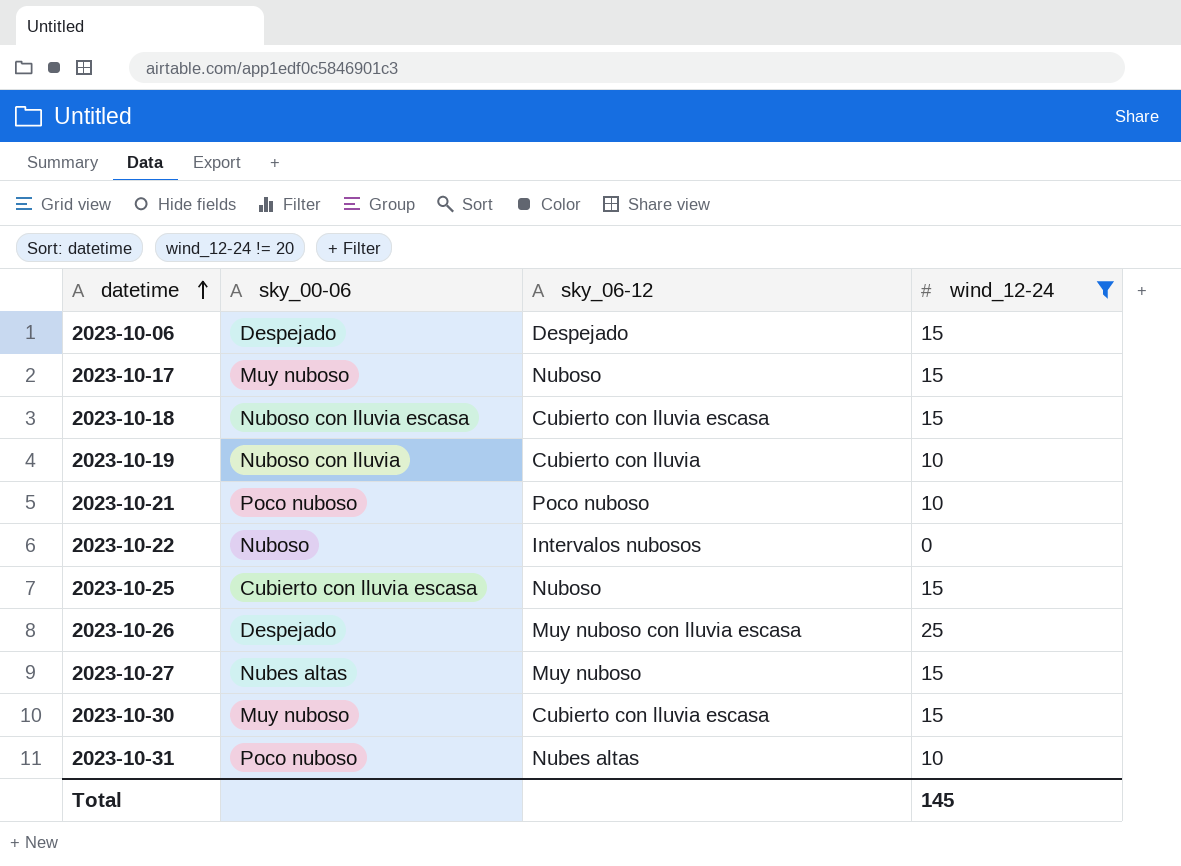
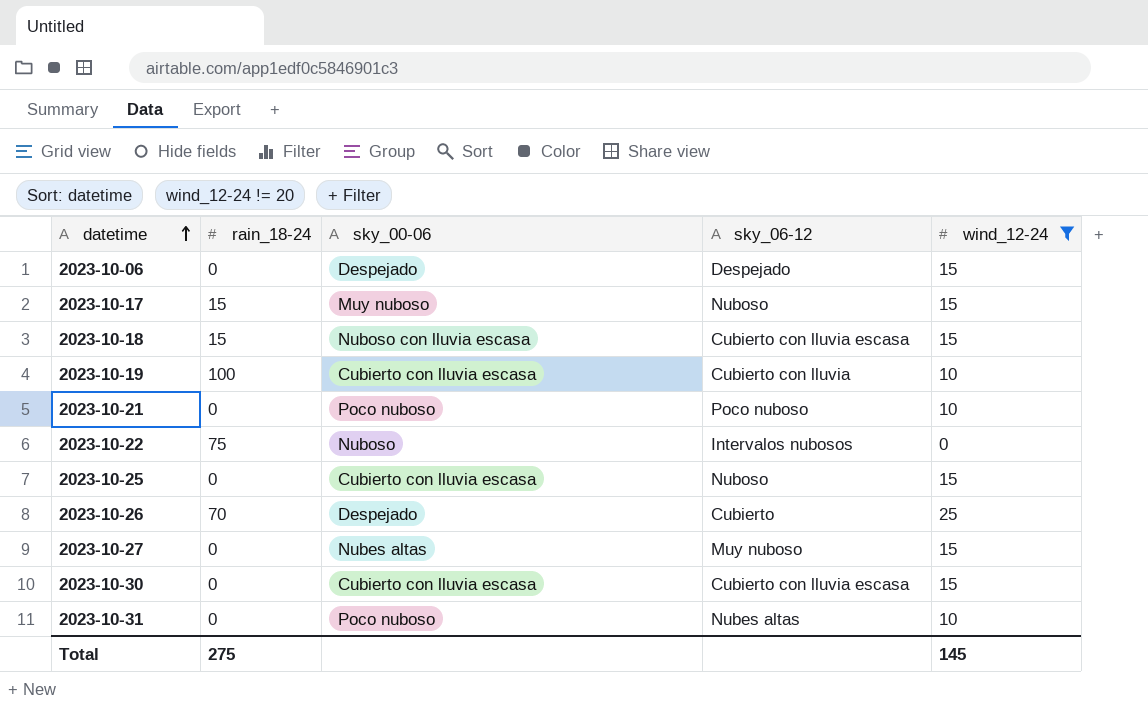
column rain_18-24 | position: none -> 2
2023-10-19 | sky_00-06: Nuboso con lluvia -> Cubierto con lluvia escasa
2023-10-26 | sky_06-12: Muy nuboso con lluvia escasa -> Cubierto
2023-10-30 | sky_00-06: Muy nuboso -> Cubierto con lluvia escasa

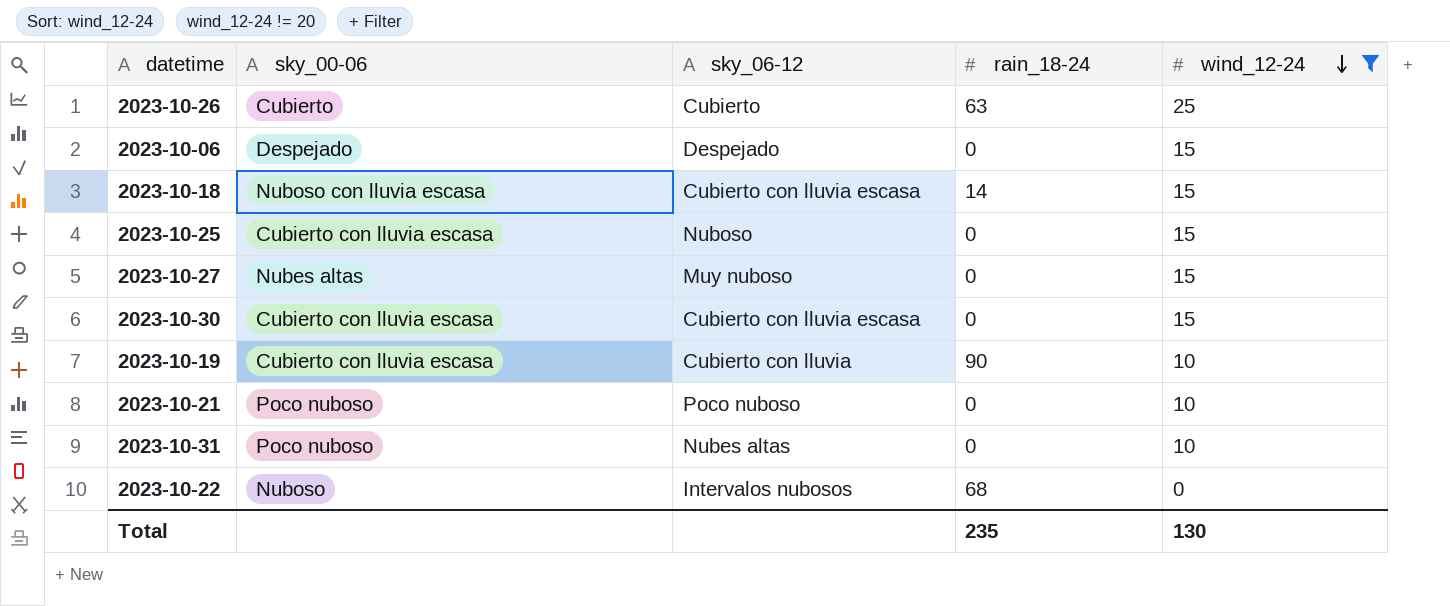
row order: datetime ascending -> wind_12-24 descending
column rain_18-24 | position: 2 -> 4
row 2023-10-17: 15 | Muy nuboso | Nuboso | 15 -> none
2023-10-26 | sky_00-06: Despejado -> Cubierto
2023-10-26 | rain_18-24: 70 -> 63
2023-10-18 | rain_18-24: 15 -> 14
2023-10-19 | rain_18-24: 100 -> 90
2023-10-22 | rain_18-24: 75 -> 68
Total | rain_18-24: 275 -> 235
Total | wind_12-24: 145 -> 130

